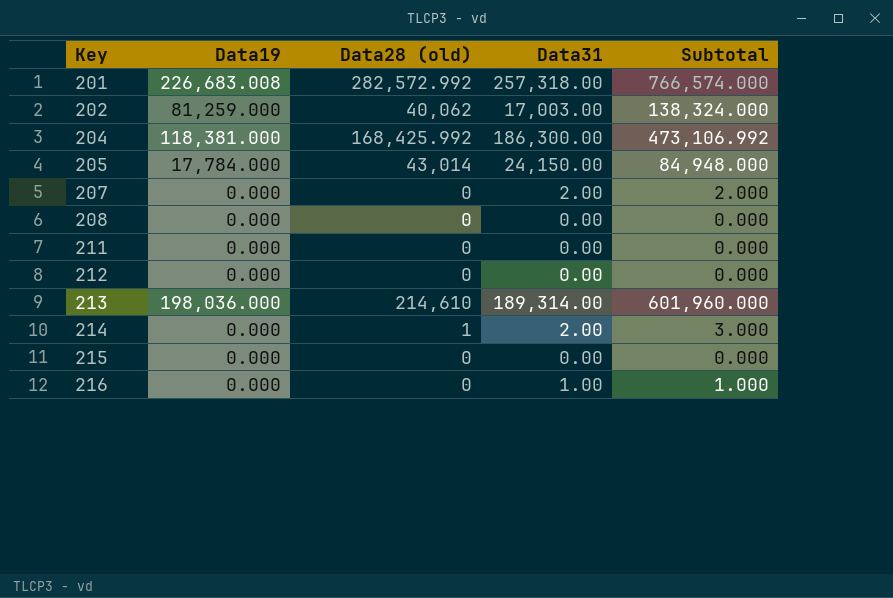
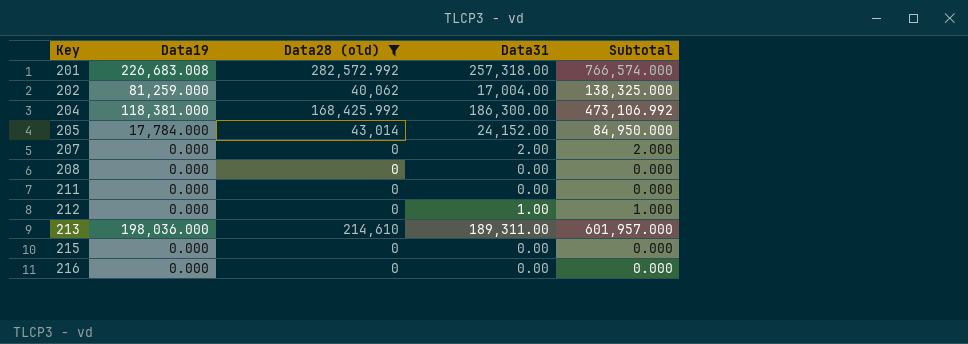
filter: none -> Data28 (old) != 1
202 | Data31: 17,003.00 -> 17,004.00
202 | Subtotal: 138,324.000 -> 138,325.000
205 | Data31: 24,150.00 -> 24,152.00
205 | Subtotal: 84,948.000 -> 84,950.000
212 | Data31: 0.00 -> 1.00
212 | Subtotal: 0.000 -> 1.000
213 | Data31: 189,314.00 -> 189,311.00
213 | Subtotal: 601,960.000 -> 601,957.000
216 | Data31: 1.00 -> 0.00
216 | Subtotal: 1.000 -> 0.000

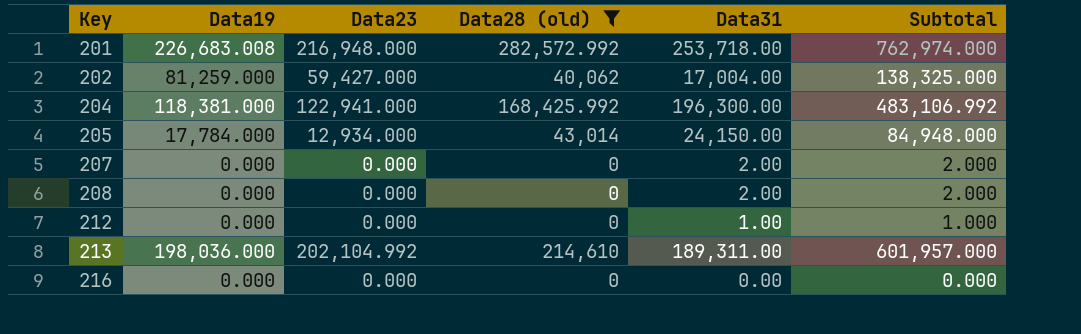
column Data23 | position: none -> 3
row 211: 0.000 | 0 | 0.00 | 0.000 -> none
row 215: 0.000 | 0 | 0.00 | 0.000 -> none
201 | Data31: 257,318.00 -> 253,718.00
201 | Subtotal: 766,574.000 -> 762,974.000
204 | Data31: 186,300.00 -> 196,300.00
204 | Subtotal: 473,106.992 -> 483,106.992
205 | Data31: 24,152.00 -> 24,150.00
205 | Subtotal: 84,950.000 -> 84,948.000
208 | Data31: 0.00 -> 2.00
208 | Subtotal: 0.000 -> 2.000

